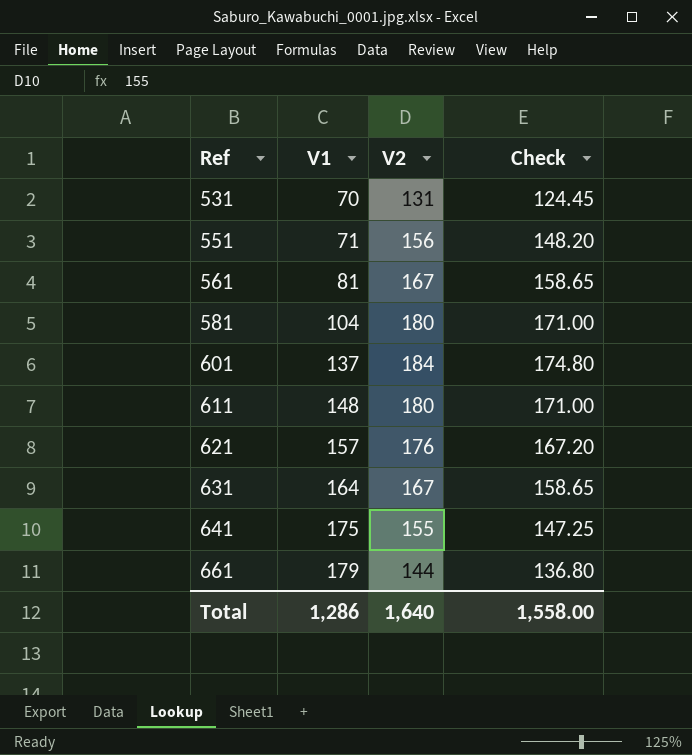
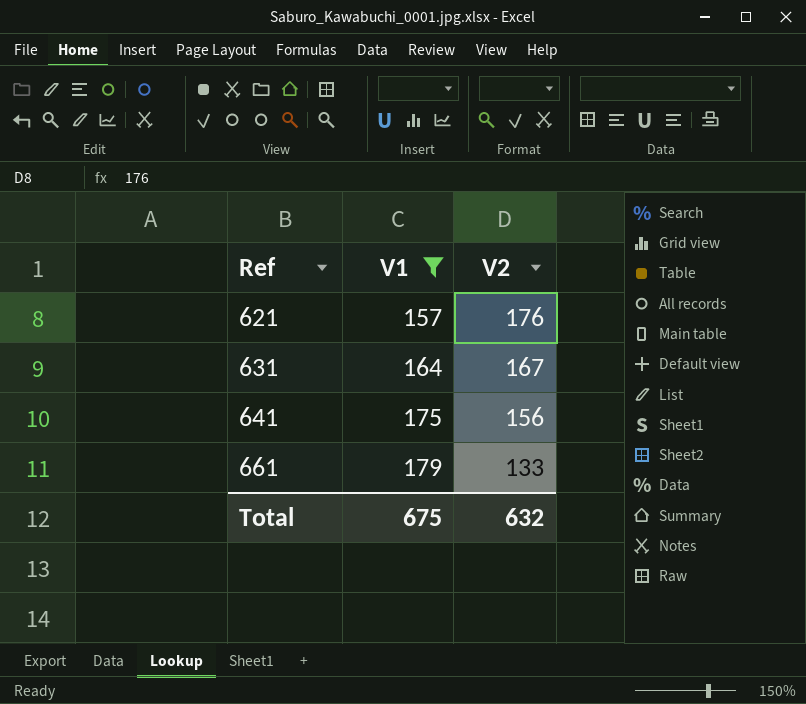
filter: none -> V1 >= 157
column Check | formula: [V2] * 0.95 -> none
641 | V2: 155 -> 156
661 | V2: 144 -> 133
Total | V1: 1,286 -> 675
Total | V2: 1,640 -> 632

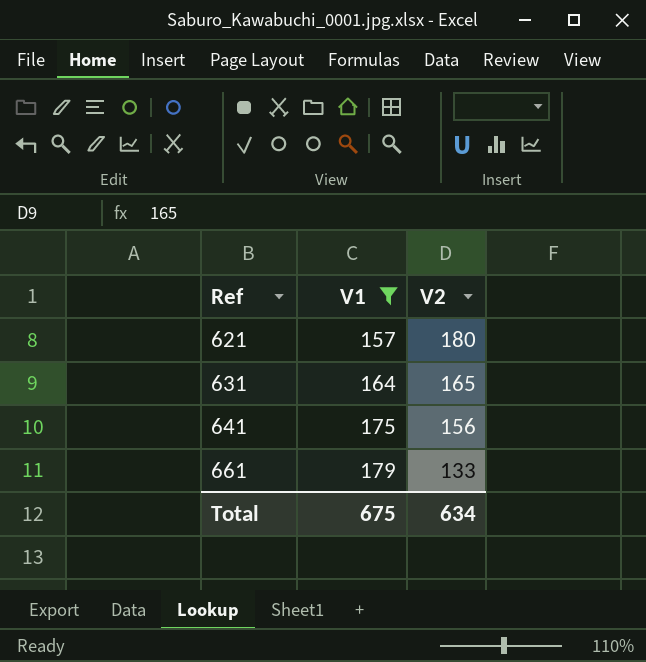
621 | V2: 176 -> 180
631 | V2: 167 -> 165
Total | V2: 632 -> 634

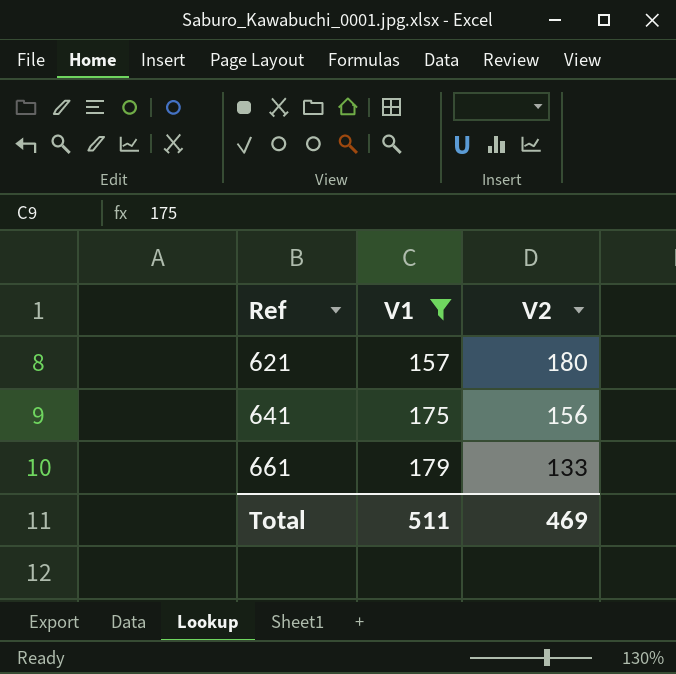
row 631: 164 | 165 -> none
Total | V1: 675 -> 511
Total | V2: 634 -> 469

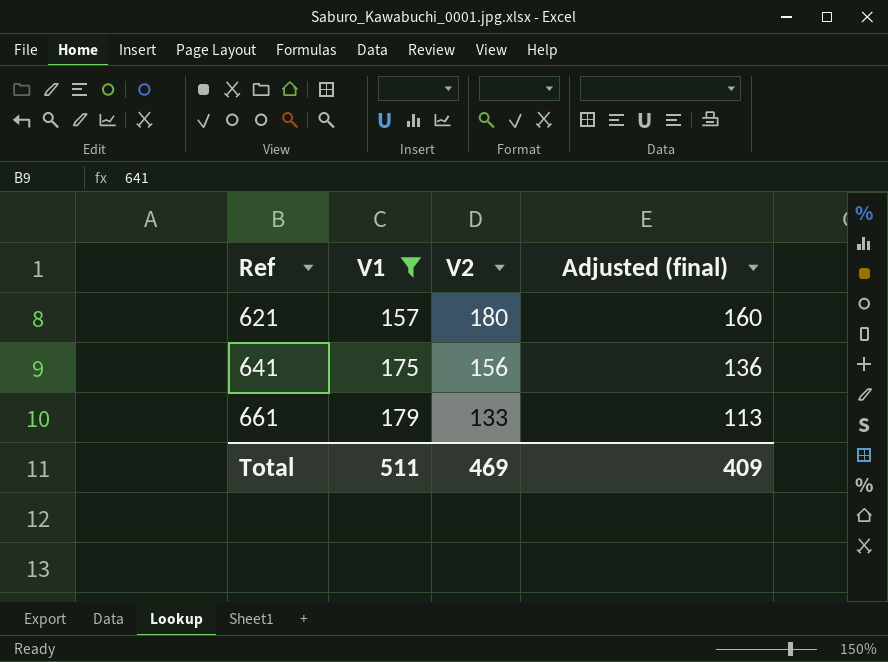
column Adjusted (final) | formula: none -> [V2] - 20

